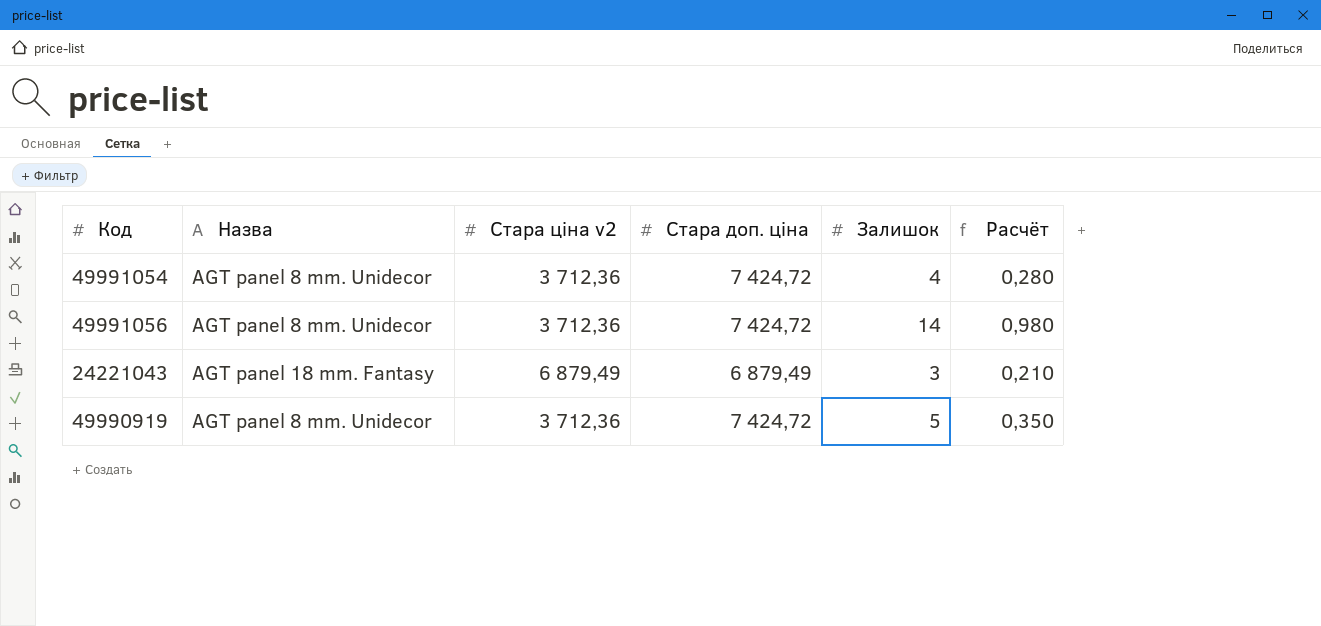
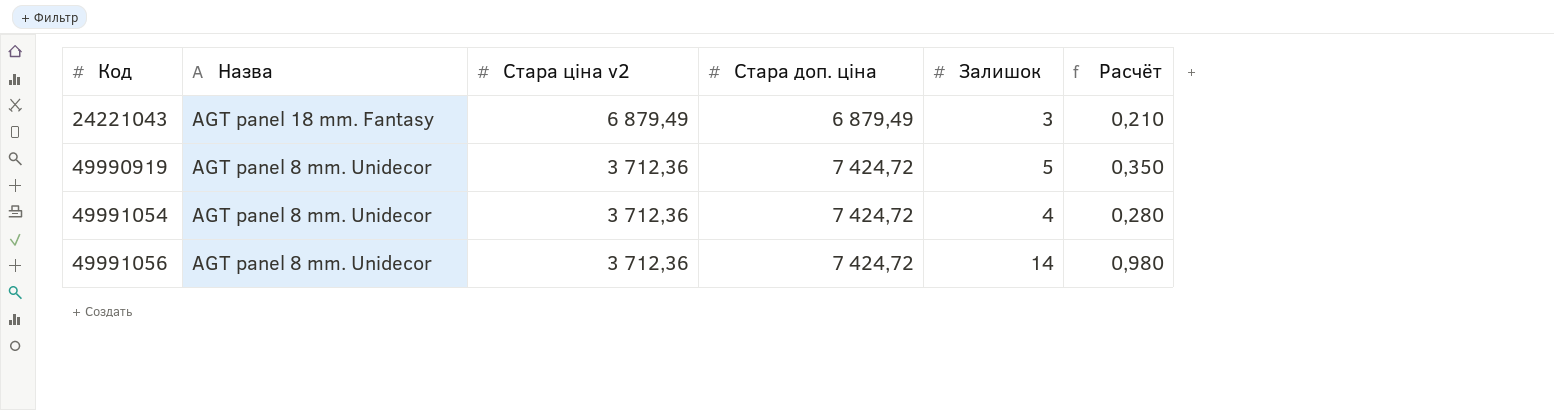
row order: none -> Код ascending

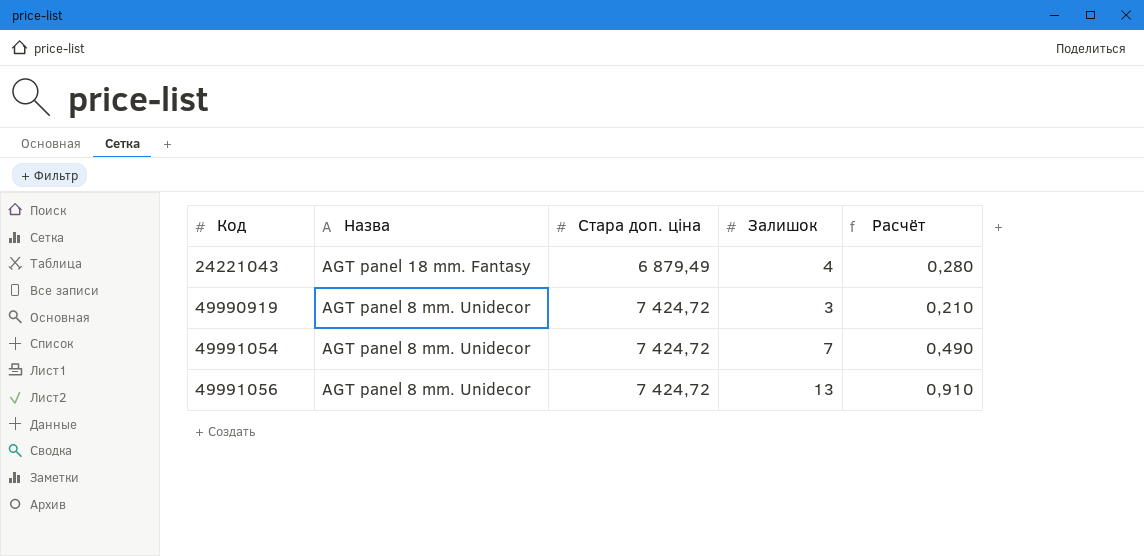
column Стара ціна v2 | position: 3 -> none
24221043 | Залишок: 3 -> 4
24221043 | Расчёт: 0,210 -> 0,280
49990919 | Залишок: 5 -> 3
49990919 | Расчёт: 0,350 -> 0,210
49991054 | Залишок: 4 -> 7
49991054 | Расчёт: 0,280 -> 0,490
49991056 | Залишок: 14 -> 13
49991056 | Расчёт: 0,980 -> 0,910

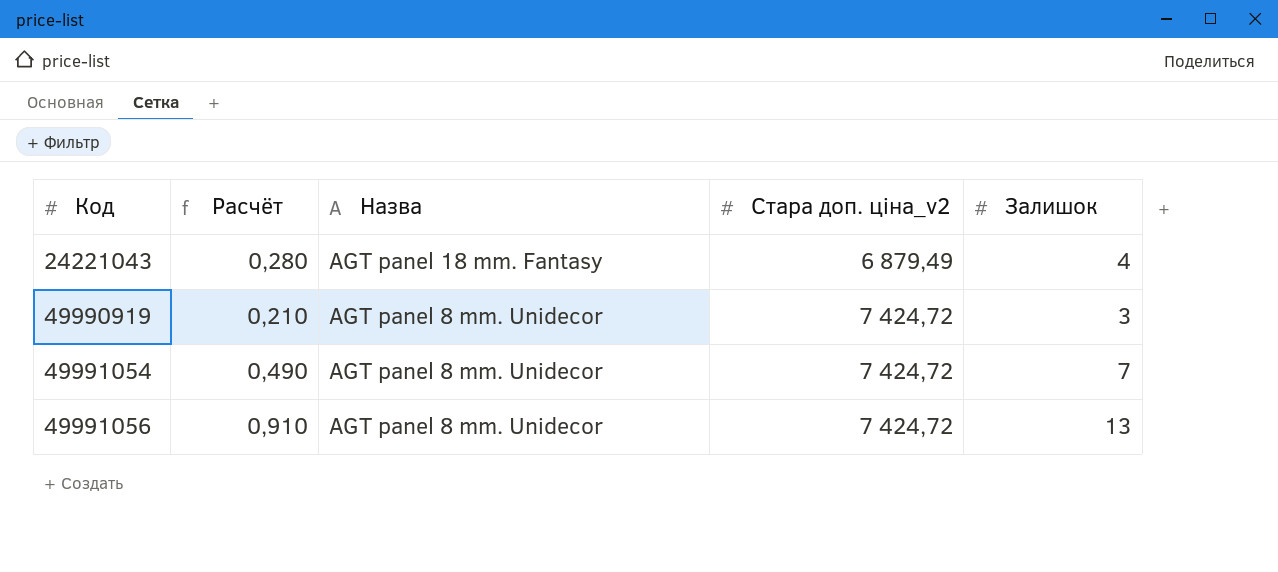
column Расчёт | position: 5 -> 2
column name: Стара доп. ціна -> Стара доп. ціна_v2

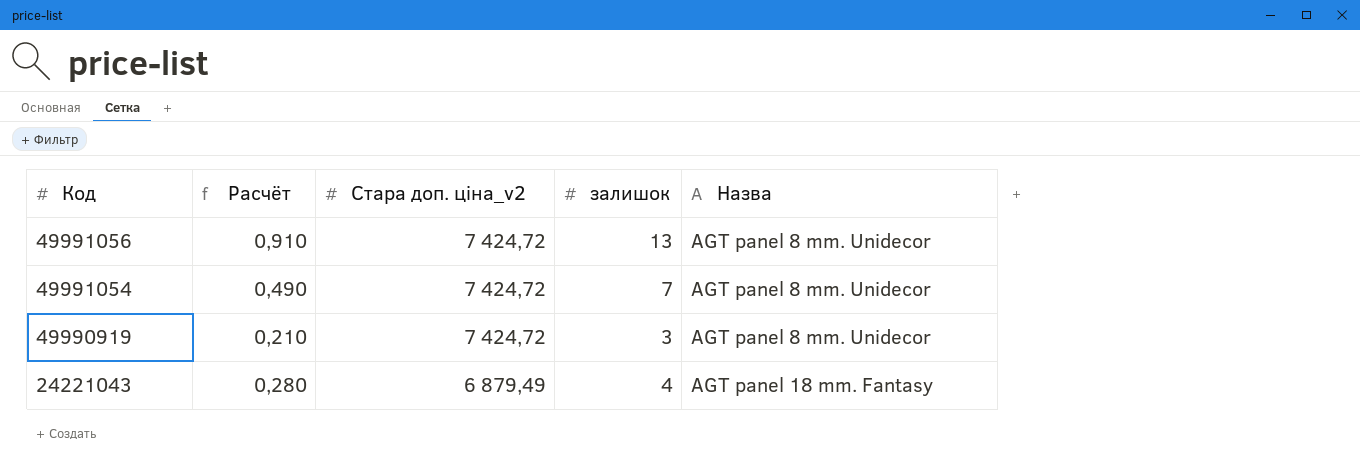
row order: Код ascending -> Код descending
column name: Залишок -> залишок
column Назва | position: 3 -> 5

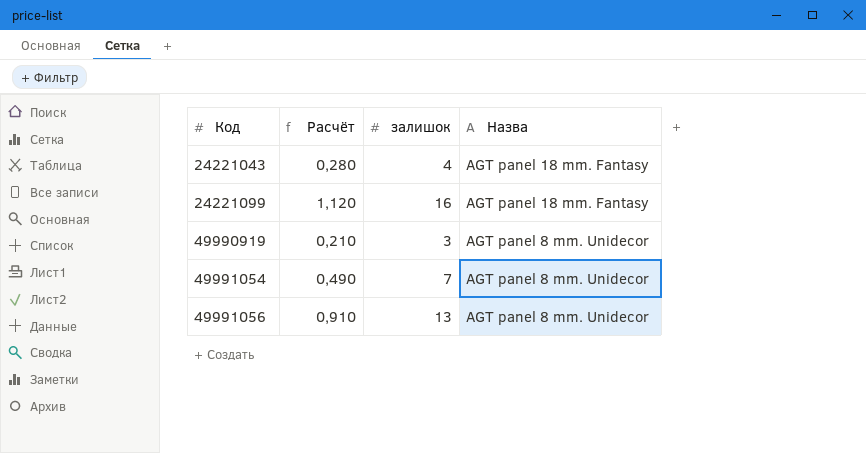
row order: Код descending -> Код ascending
column Стара доп. ціна_v2 | position: 3 -> none
row 24221099: none -> 1,120 | 16 | AGT panel 18 mm. Fantasy

